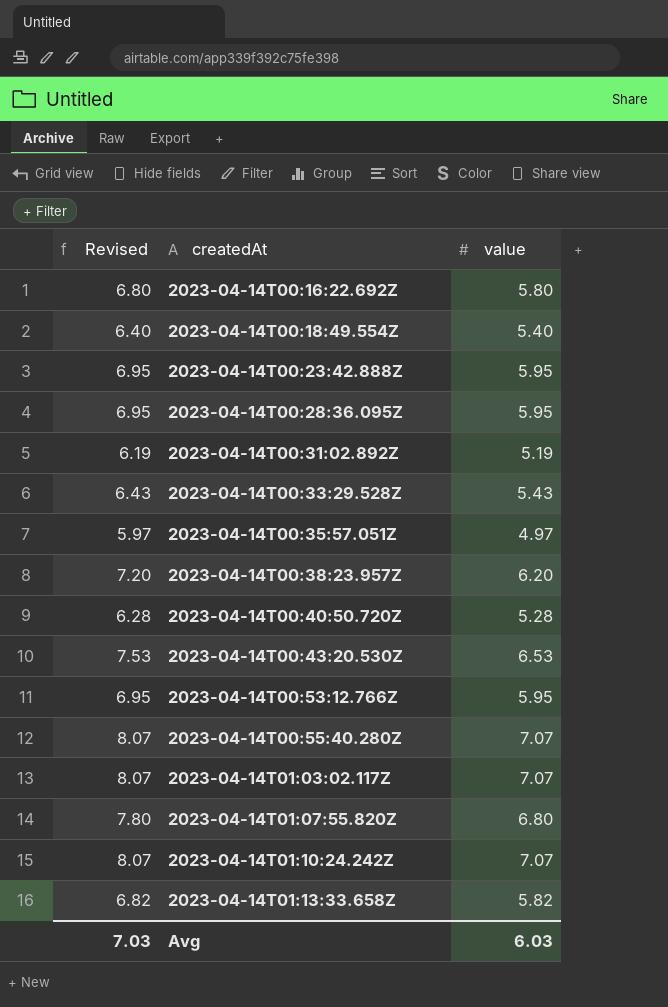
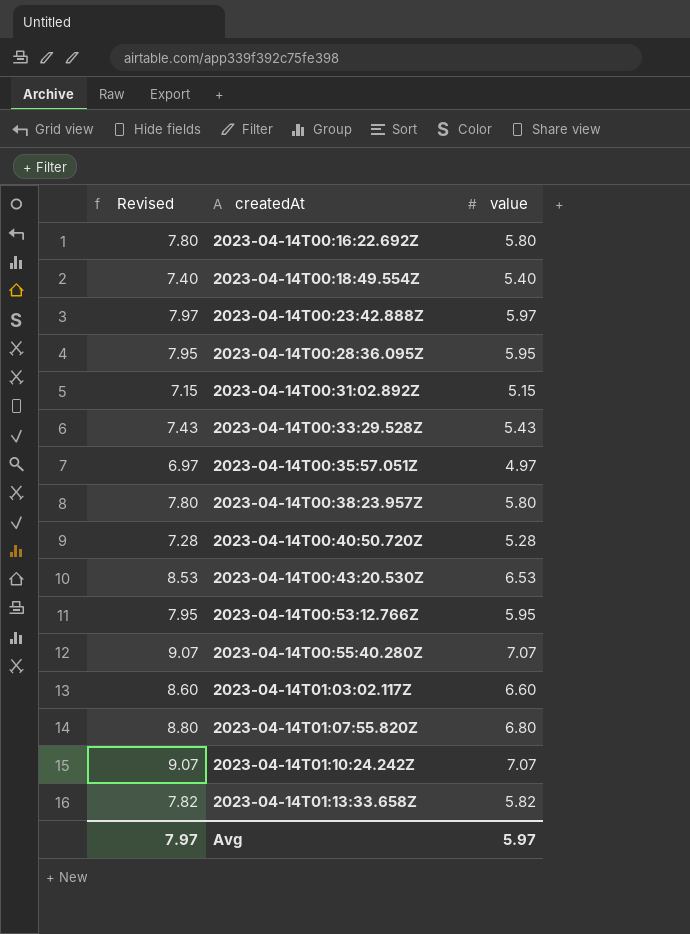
column Revised | formula: [value] + 1 -> [value] + 2
2023-04-14T00:23:42.888Z | value: 5.95 -> 5.97
2023-04-14T00:31:02.892Z | value: 5.19 -> 5.15
2023-04-14T00:38:23.957Z | value: 6.20 -> 5.80
2023-04-14T01:03:02.117Z | value: 7.07 -> 6.60
Avg | Revised: 7.03 -> 7.97
Avg | value: 6.03 -> 5.97

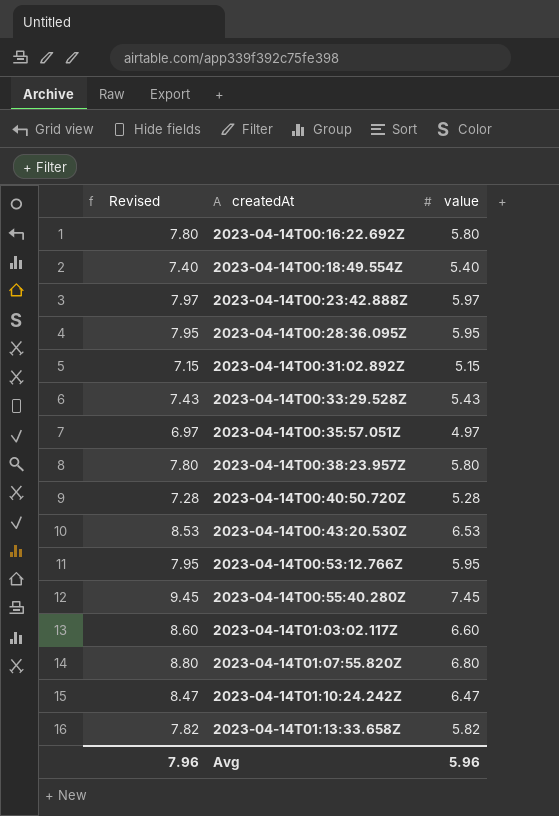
2023-04-14T00:55:40.280Z | Revised: 9.07 -> 9.45
2023-04-14T00:55:40.280Z | value: 7.07 -> 7.45
2023-04-14T01:10:24.242Z | Revised: 9.07 -> 8.47
2023-04-14T01:10:24.242Z | value: 7.07 -> 6.47
Avg | Revised: 7.97 -> 7.96
Avg | value: 5.97 -> 5.96

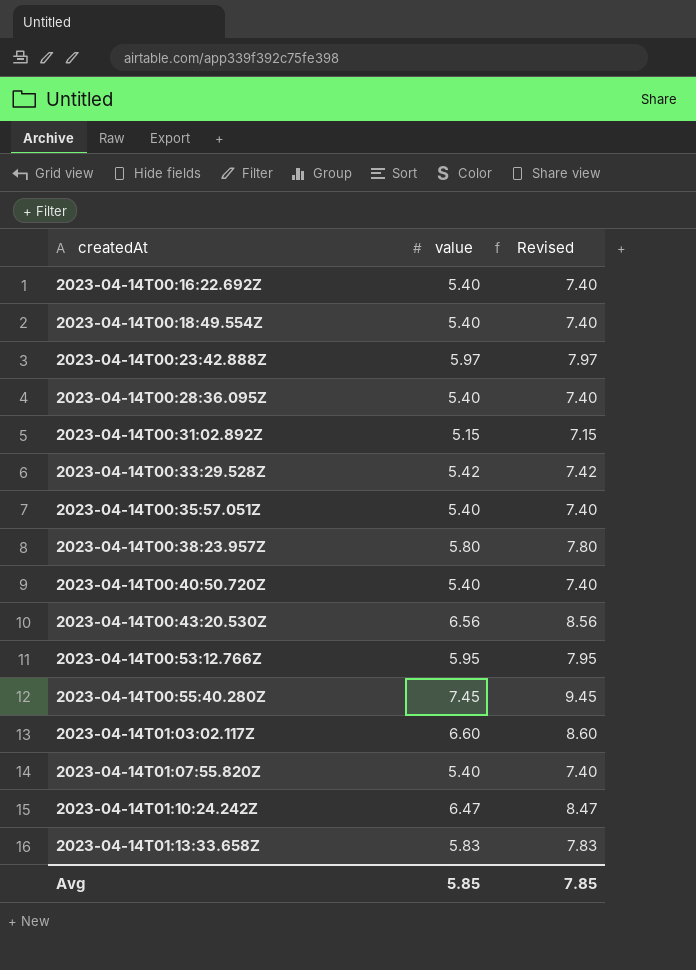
column Revised | position: 1 -> 3
2023-04-14T00:16:22.692Z | value: 5.80 -> 5.40
2023-04-14T00:16:22.692Z | Revised: 7.80 -> 7.40
2023-04-14T00:28:36.095Z | value: 5.95 -> 5.40
2023-04-14T00:28:36.095Z | Revised: 7.95 -> 7.40
2023-04-14T00:33:29.528Z | value: 5.43 -> 5.42
2023-04-14T00:33:29.528Z | Revised: 7.43 -> 7.42
2023-04-14T00:35:57.051Z | value: 4.97 -> 5.40
2023-04-14T00:35:57.051Z | Revised: 6.97 -> 7.40
2023-04-14T00:40:50.720Z | value: 5.28 -> 5.40
2023-04-14T00:40:50.720Z | Revised: 7.28 -> 7.40
2023-04-14T00:43:20.530Z | value: 6.53 -> 6.56
2023-04-14T00:43:20.530Z | Revised: 8.53 -> 8.56
2023-04-14T01:07:55.820Z | value: 6.80 -> 5.40
2023-04-14T01:07:55.820Z | Revised: 8.80 -> 7.40
2023-04-14T01:13:33.658Z | value: 5.82 -> 5.83
2023-04-14T01:13:33.658Z | Revised: 7.82 -> 7.83
Avg | value: 5.96 -> 5.85
Avg | Revised: 7.96 -> 7.85

